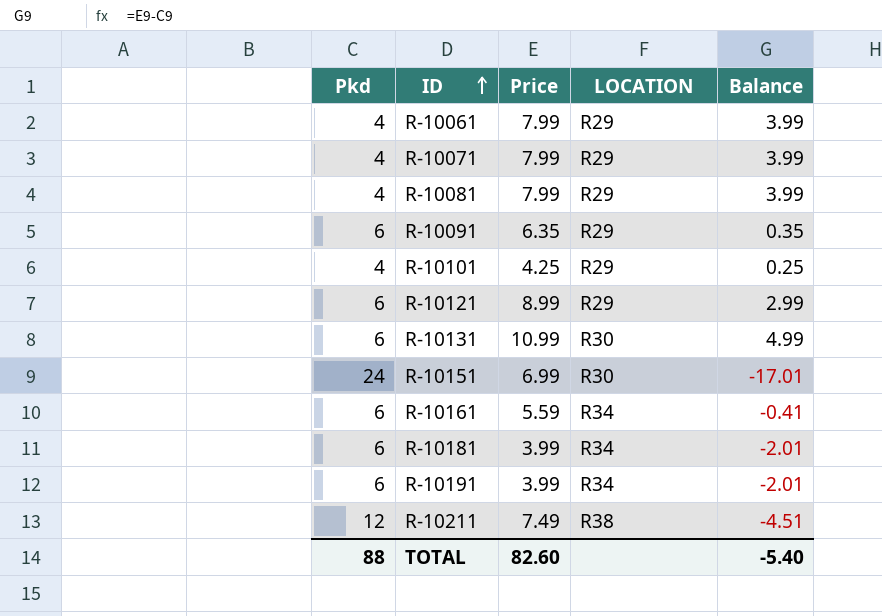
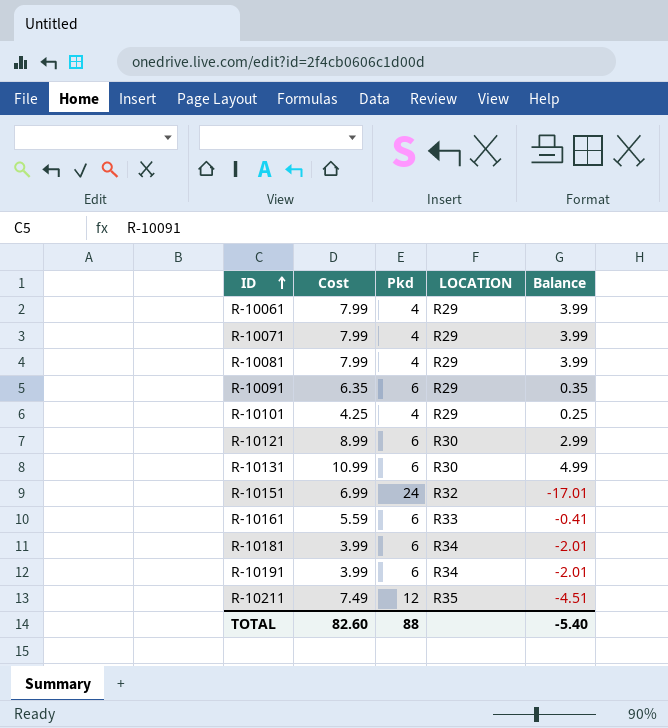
column name: Price -> Cost
column Pkd | position: 1 -> 3
R-10121 | LOCATION: R29 -> R30
R-10151 | LOCATION: R30 -> R32
R-10161 | LOCATION: R34 -> R33
R-10211 | LOCATION: R38 -> R35

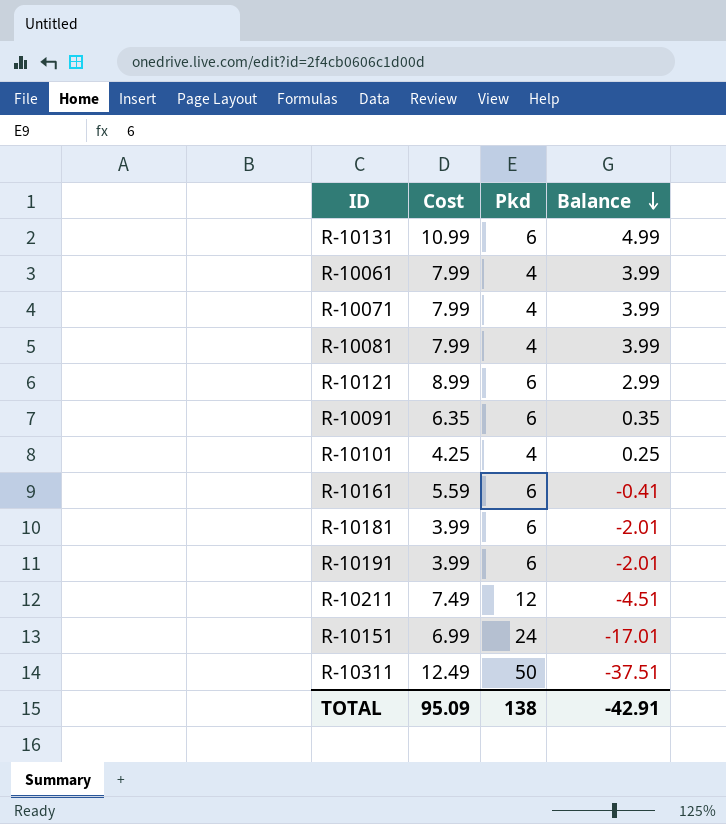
row order: ID ascending -> Balance descending
column LOCATION | position: 4 -> none
row R-10311: none -> 12.49 | 50 | -37.51
TOTAL | Cost: 82.60 -> 95.09
TOTAL | Pkd: 88 -> 138
TOTAL | Balance: -5.40 -> -42.91

